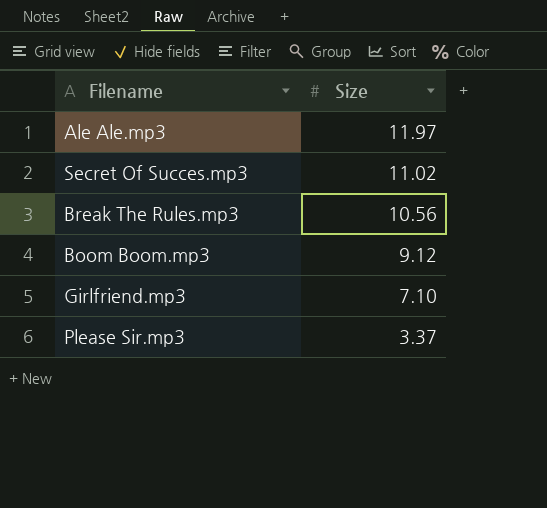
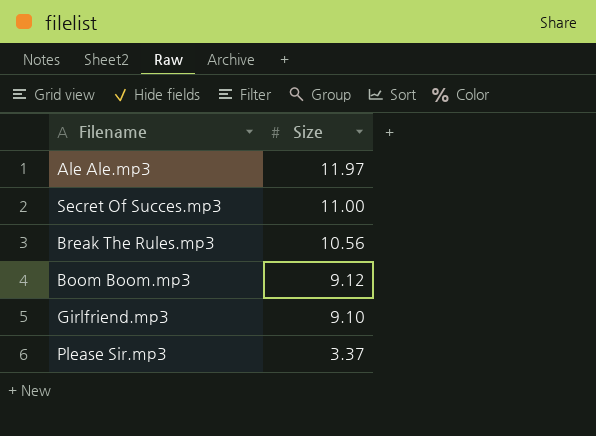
Secret Of Succes.mp3 | Size: 11.02 -> 11.00
Girlfriend.mp3 | Size: 7.10 -> 9.10

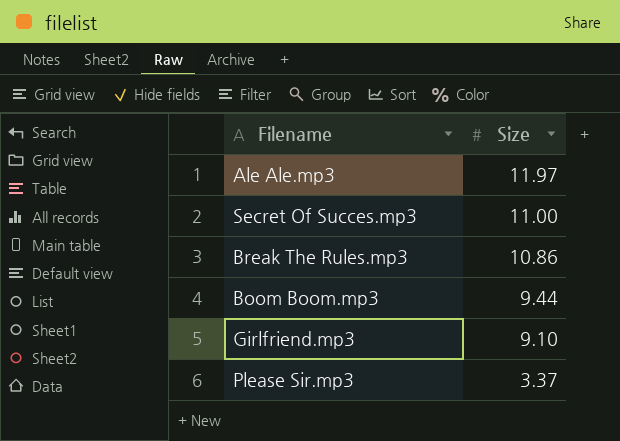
Break The Rules.mp3 | Size: 10.56 -> 10.86
Boom Boom.mp3 | Size: 9.12 -> 9.44

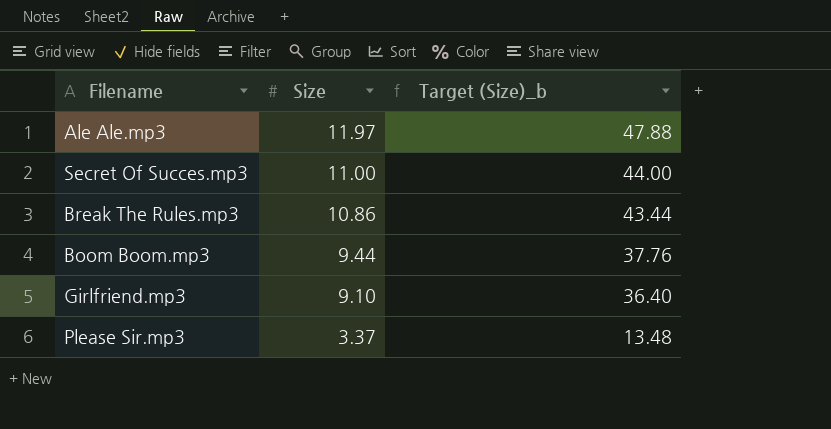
column Target (Size)_b | formula: none -> [Size] * 4

